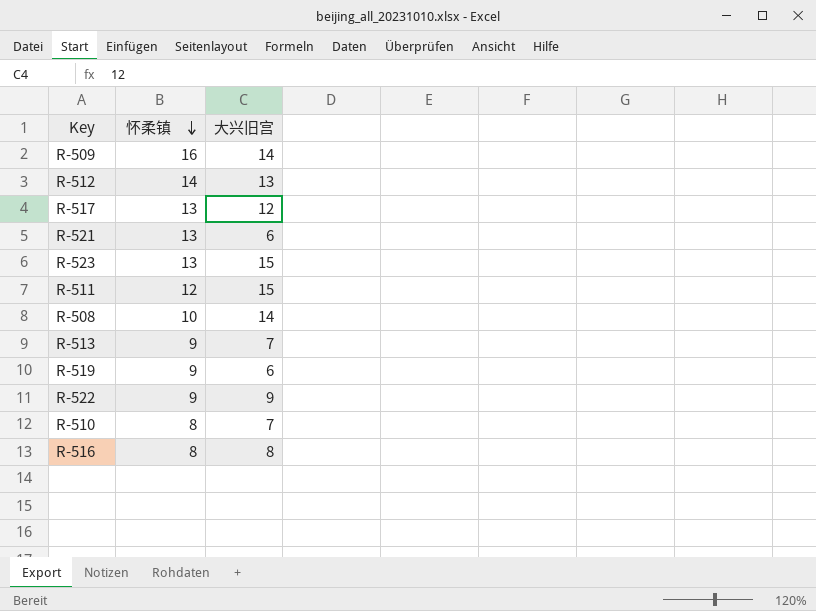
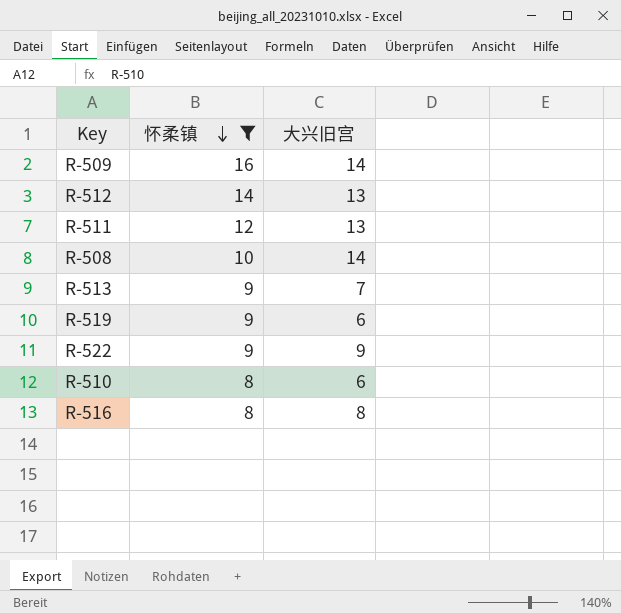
filter: none -> 怀柔镇 != 13
R-511 | 大兴旧宫: 15 -> 13
R-510 | 大兴旧宫: 7 -> 6

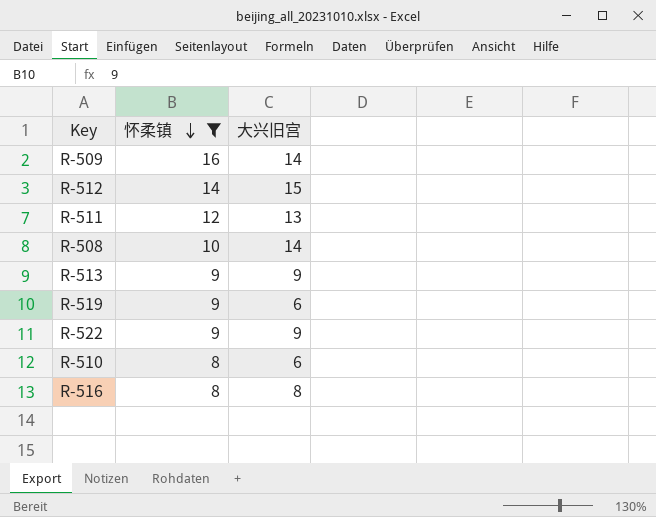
R-512 | 大兴旧宫: 13 -> 15
R-513 | 大兴旧宫: 7 -> 9

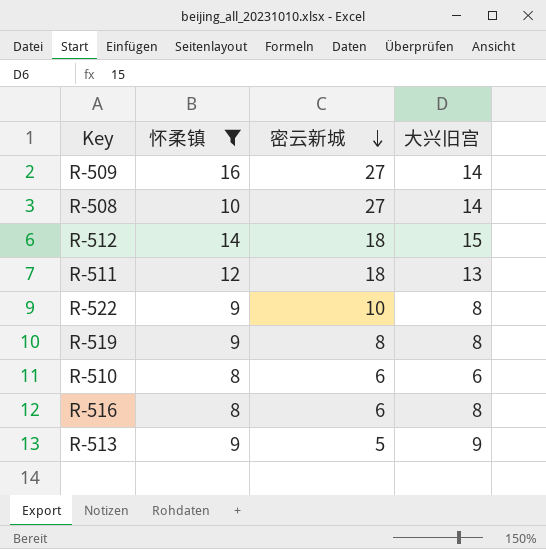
row order: 怀柔镇 descending -> 密云新城 descending
column 密云新城 | position: none -> 3
R-522 | 大兴旧宫: 9 -> 8
R-519 | 大兴旧宫: 6 -> 8

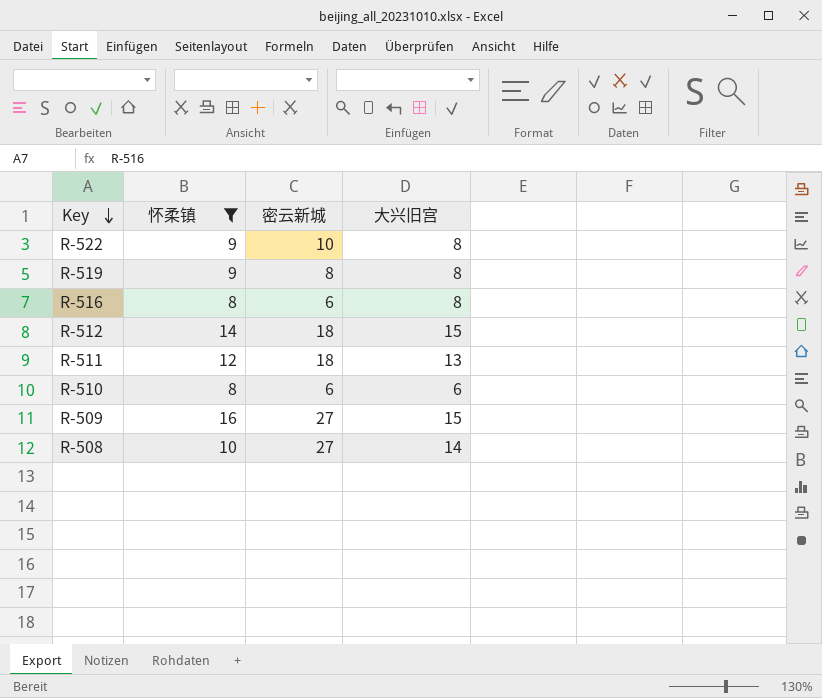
row order: 密云新城 descending -> Key descending
row R-513: 9 | 5 | 9 -> none
R-509 | 大兴旧宫: 14 -> 15

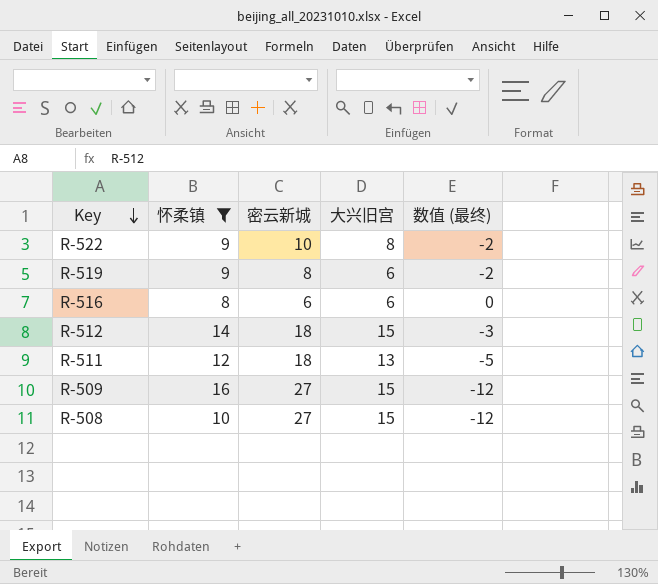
column 数值 (最终) | formula: none -> [大兴旧宫] - [密云新城]
row R-510: 8 | 6 | 6 -> none
R-519 | 大兴旧宫: 8 -> 6
R-516 | 大兴旧宫: 8 -> 6
R-508 | 大兴旧宫: 14 -> 15

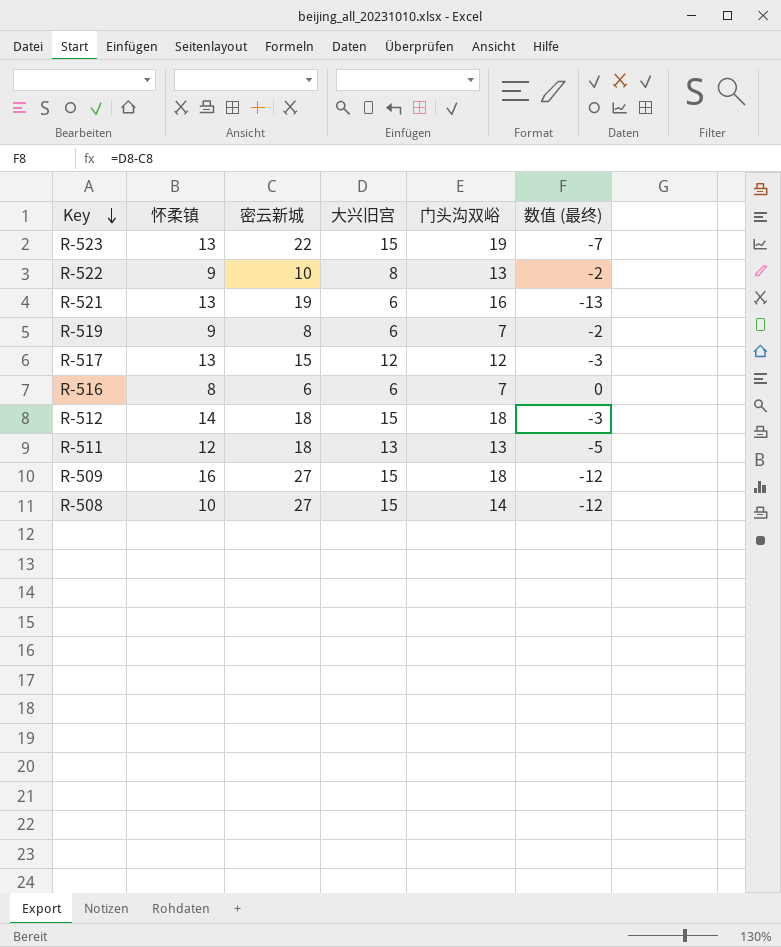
filter: 怀柔镇 != 13 -> none
column 门头沟双峪 | position: none -> 5

